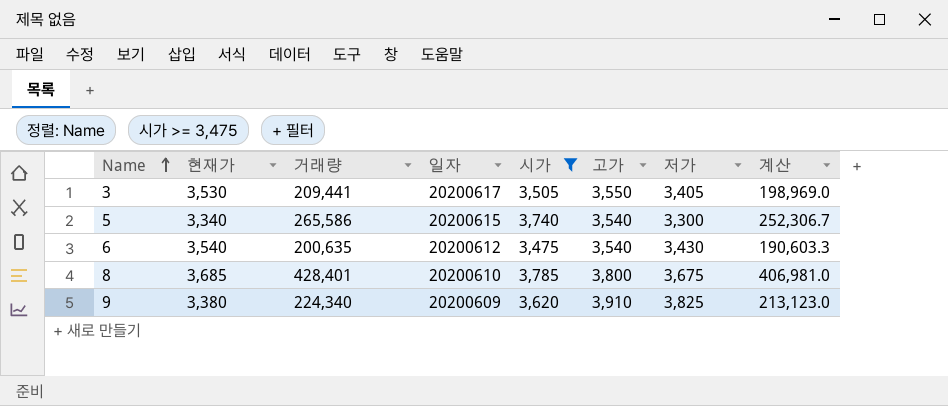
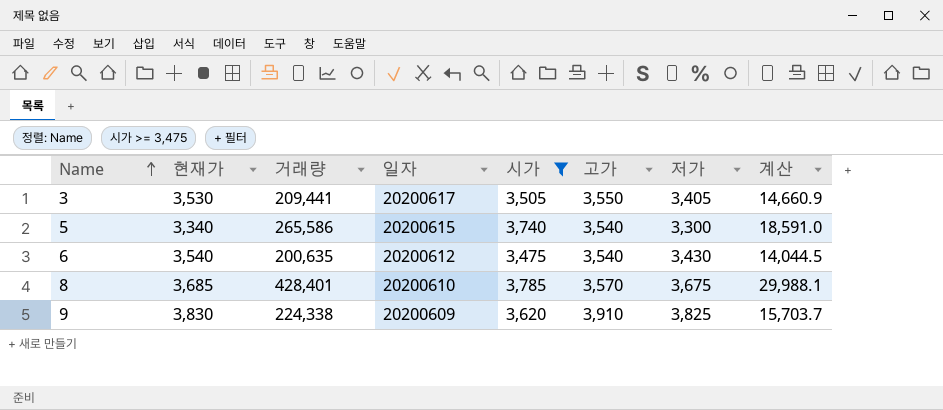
column 계산 | formula: [거래량] * 0.95 -> [거래량] * 0.07
8 | 고가: 3,800 -> 3,570
9 | 현재가: 3,380 -> 3,830
9 | 거래량: 224,340 -> 224,338

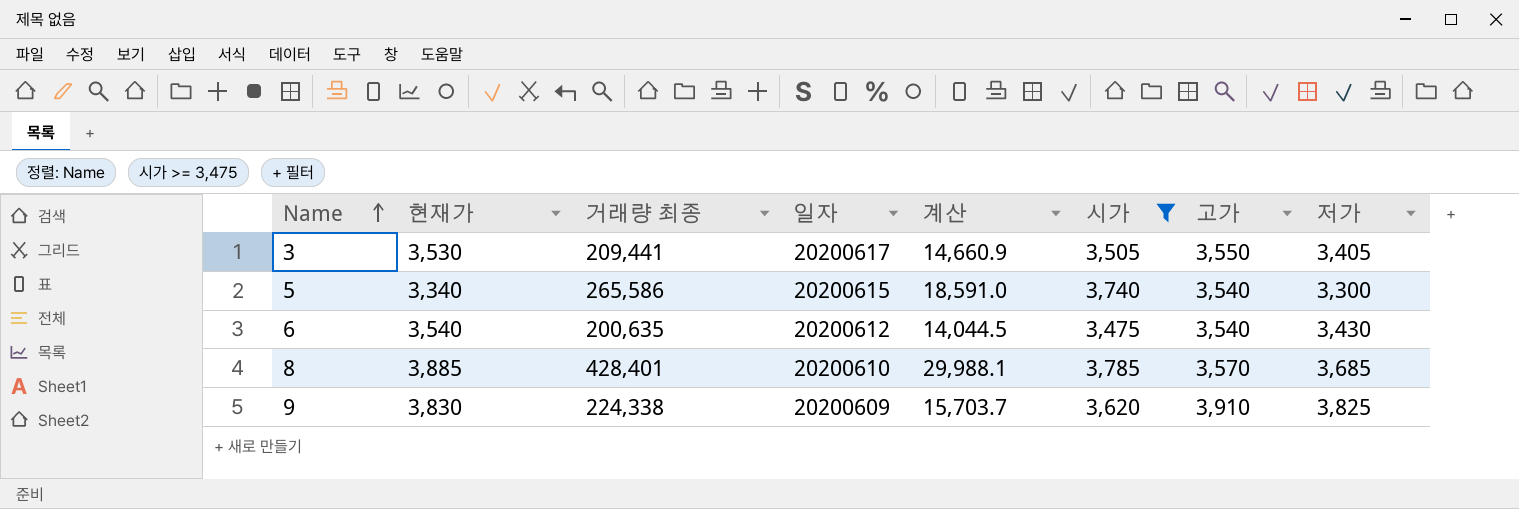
column name: 거래량 -> 거래량 최종
column 계산 | position: 8 -> 5
8 | 현재가: 3,685 -> 3,885
8 | 저가: 3,675 -> 3,685

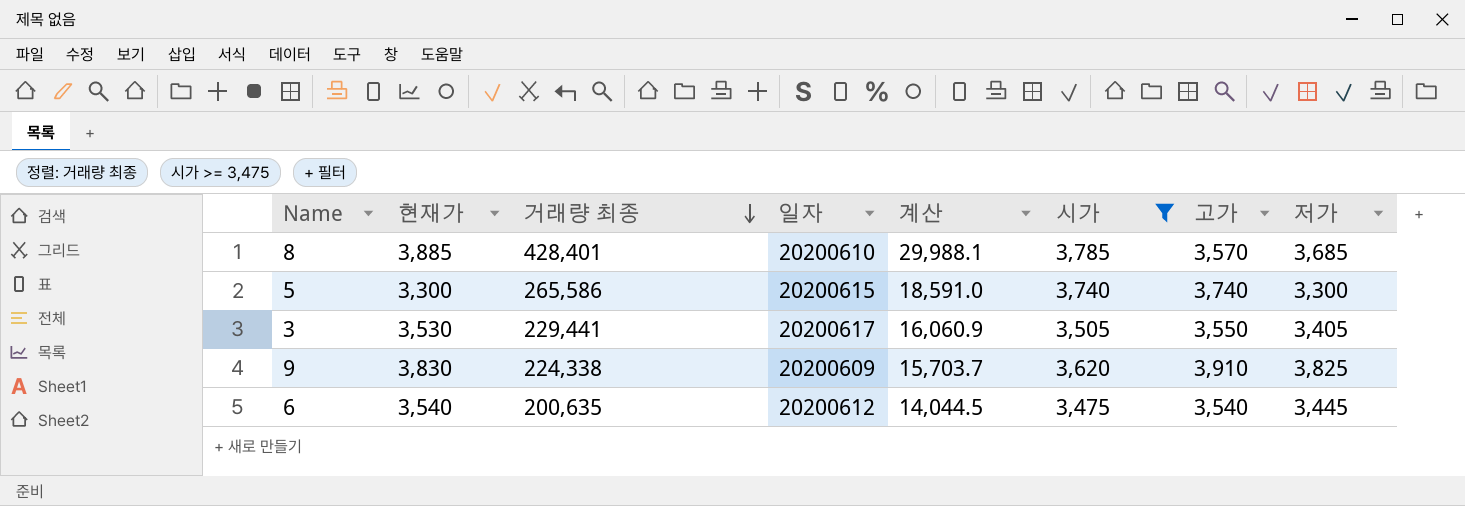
row order: Name ascending -> 거래량 최종 descending
5 | 현재가: 3,340 -> 3,300
5 | 고가: 3,540 -> 3,740
3 | 거래량 최종: 209,441 -> 229,441
3 | 계산: 14,660.9 -> 16,060.9
6 | 저가: 3,430 -> 3,445

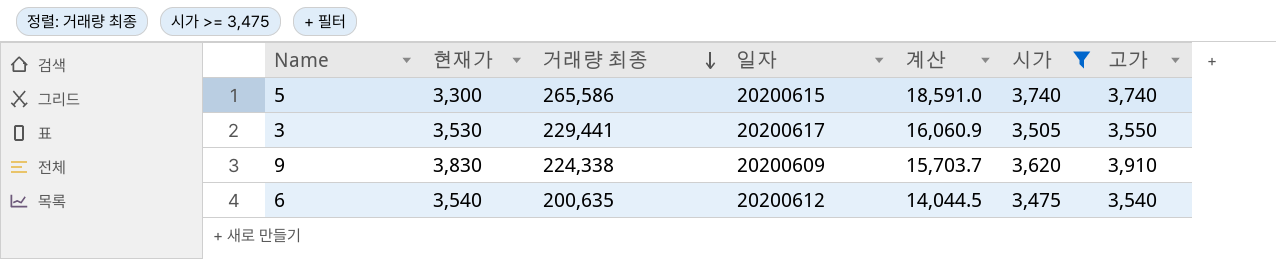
column 저가 | position: 8 -> none
row 8: 3,885 | 428,401 | 20200610 | 29,988.1 | 3,785 | 3,570 | 3,685 -> none

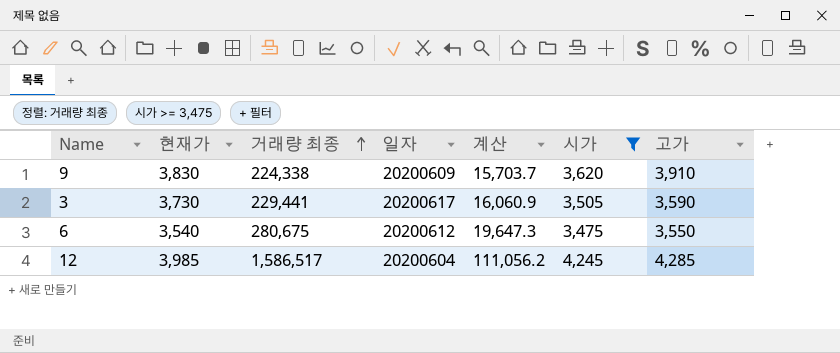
row order: 거래량 최종 descending -> 거래량 최종 ascending
row 5: 3,300 | 265,586 | 20200615 | 18,591.0 | 3,740 | 3,740 -> none
3 | 현재가: 3,530 -> 3,730
3 | 고가: 3,550 -> 3,590
6 | 거래량 최종: 200,635 -> 280,675
6 | 계산: 14,044.5 -> 19,647.3
6 | 고가: 3,540 -> 3,550
row 12: none -> 3,985 | 1,586,517 | 20200604 | 111,056.2 | 4,245 | 4,285

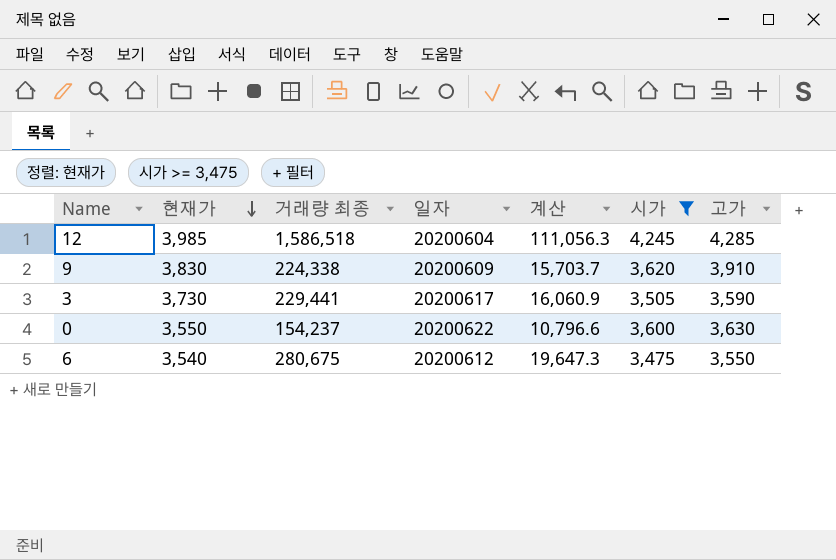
row order: 거래량 최종 ascending -> 현재가 descending
12 | 거래량 최종: 1,586,517 -> 1,586,518
12 | 계산: 111,056.2 -> 111,056.3
row 0: none -> 3,550 | 154,237 | 20200622 | 10,796.6 | 3,600 | 3,630

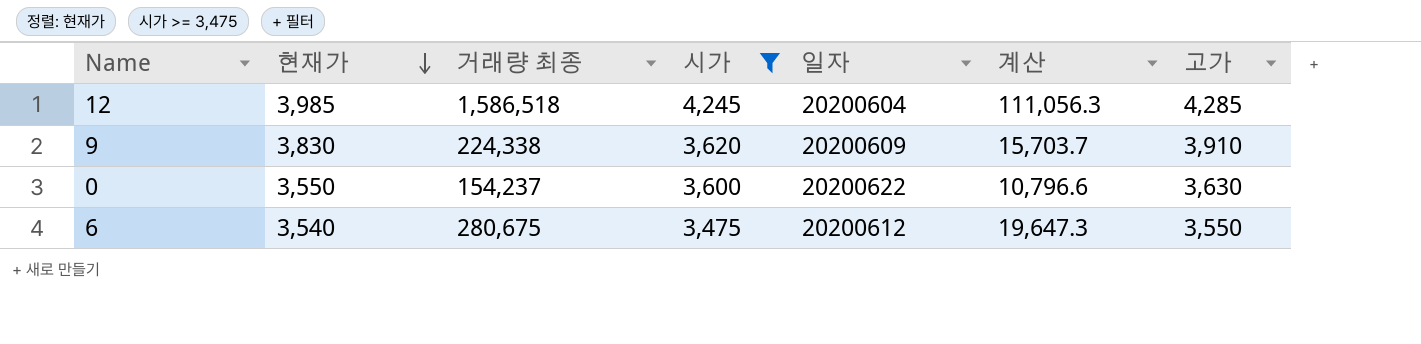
column 시가 | position: 6 -> 4
row 3: 3,730 | 229,441 | 20200617 | 16,060.9 | 3,505 | 3,590 -> none

